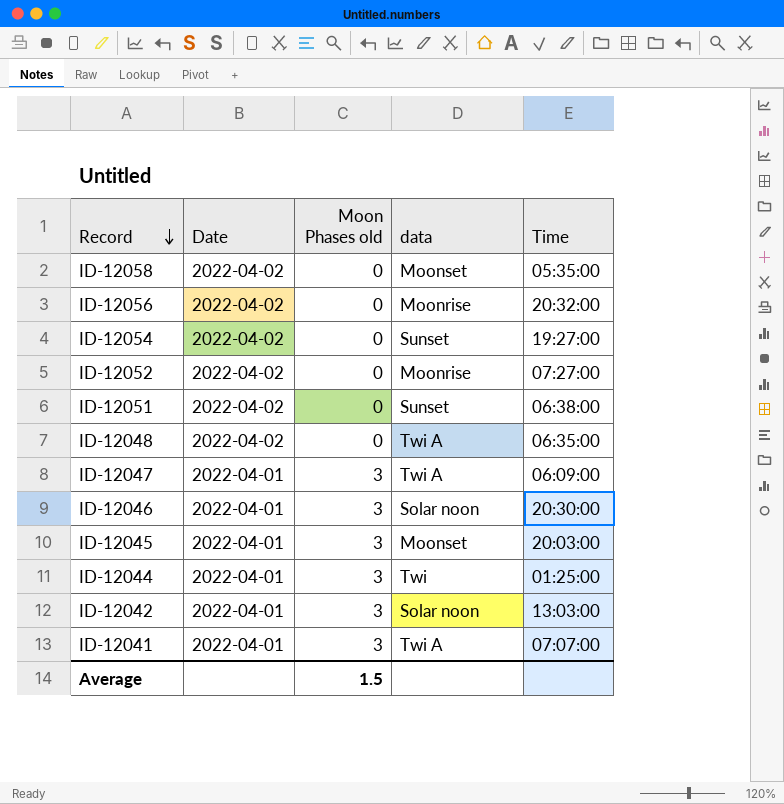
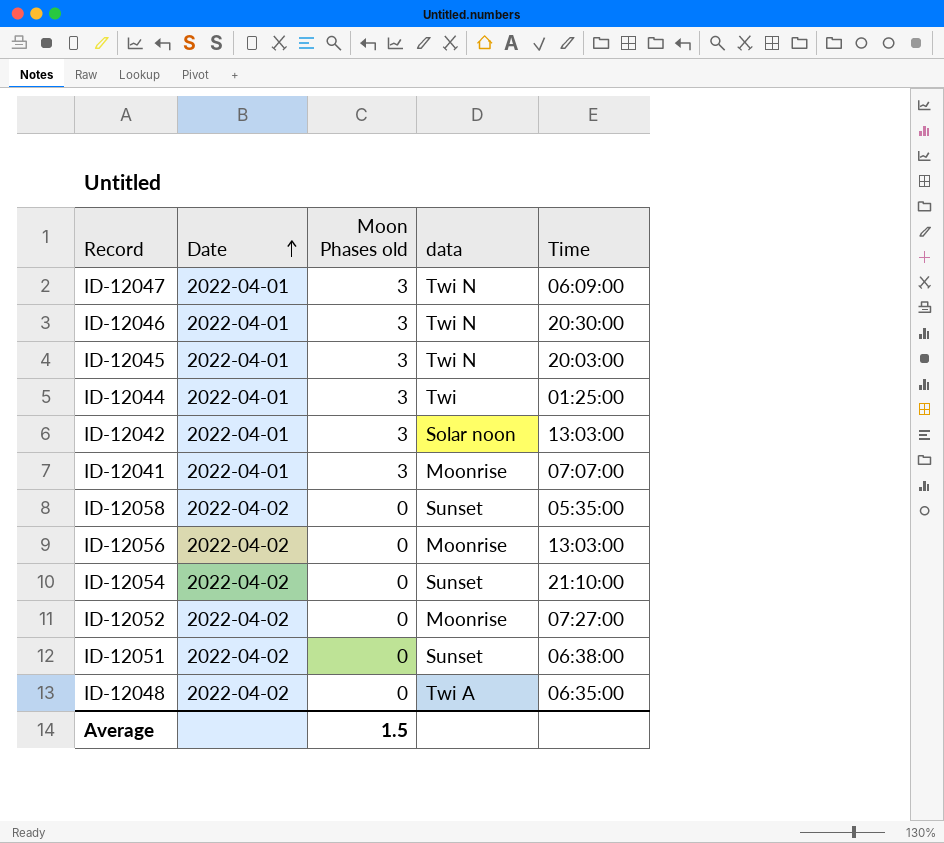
row order: Record descending -> Date ascending
ID-12047 | data: Twi A -> Twi N
ID-12046 | data: Solar noon -> Twi N
ID-12045 | data: Moonset -> Twi N
ID-12041 | data: Twi A -> Moonrise
ID-12058 | data: Moonset -> Sunset
ID-12056 | Time: 20:32:00 -> 13:03:00
ID-12054 | Time: 19:27:00 -> 21:10:00

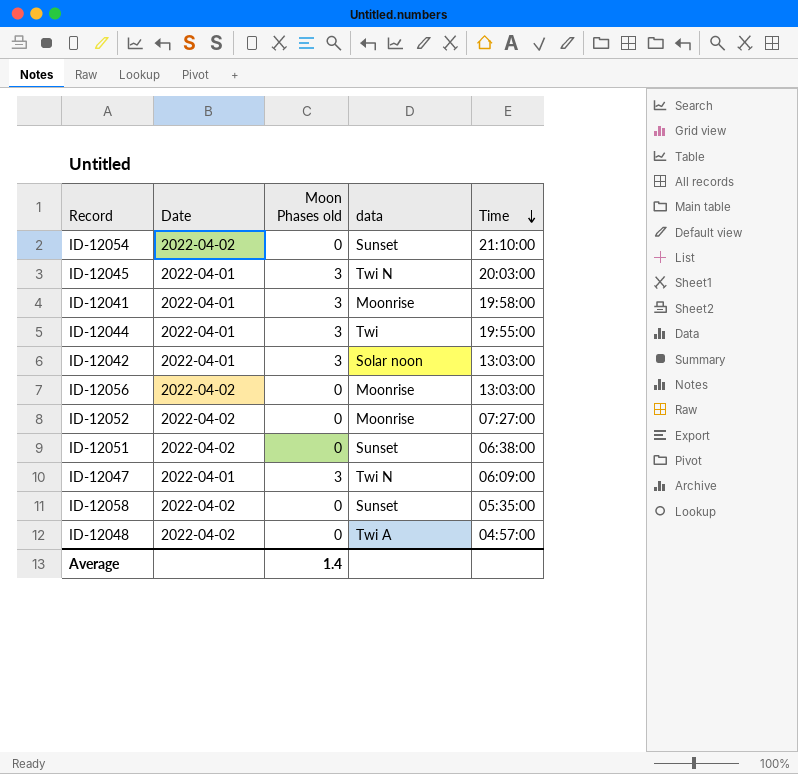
row order: Date ascending -> Time descending
row ID-12046: 2022-04-01 | 3 | Twi N | 20:30:00 -> none
ID-12041 | Time: 07:07:00 -> 19:58:00
ID-12044 | Time: 01:25:00 -> 19:55:00
ID-12048 | Time: 06:35:00 -> 04:57:00
Average | Moon Phases old: 1.5 -> 1.4

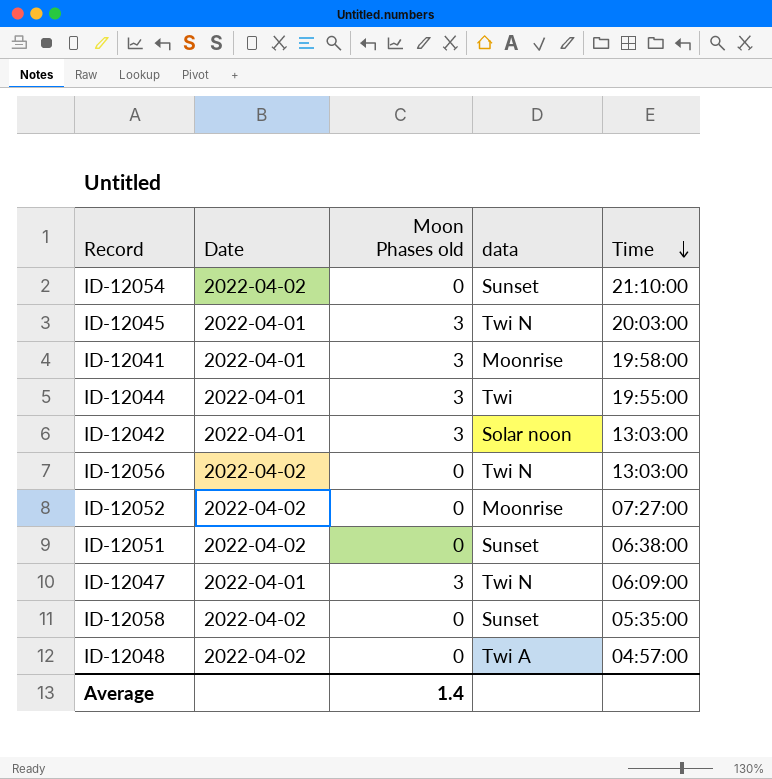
ID-12056 | data: Moonrise -> Twi N

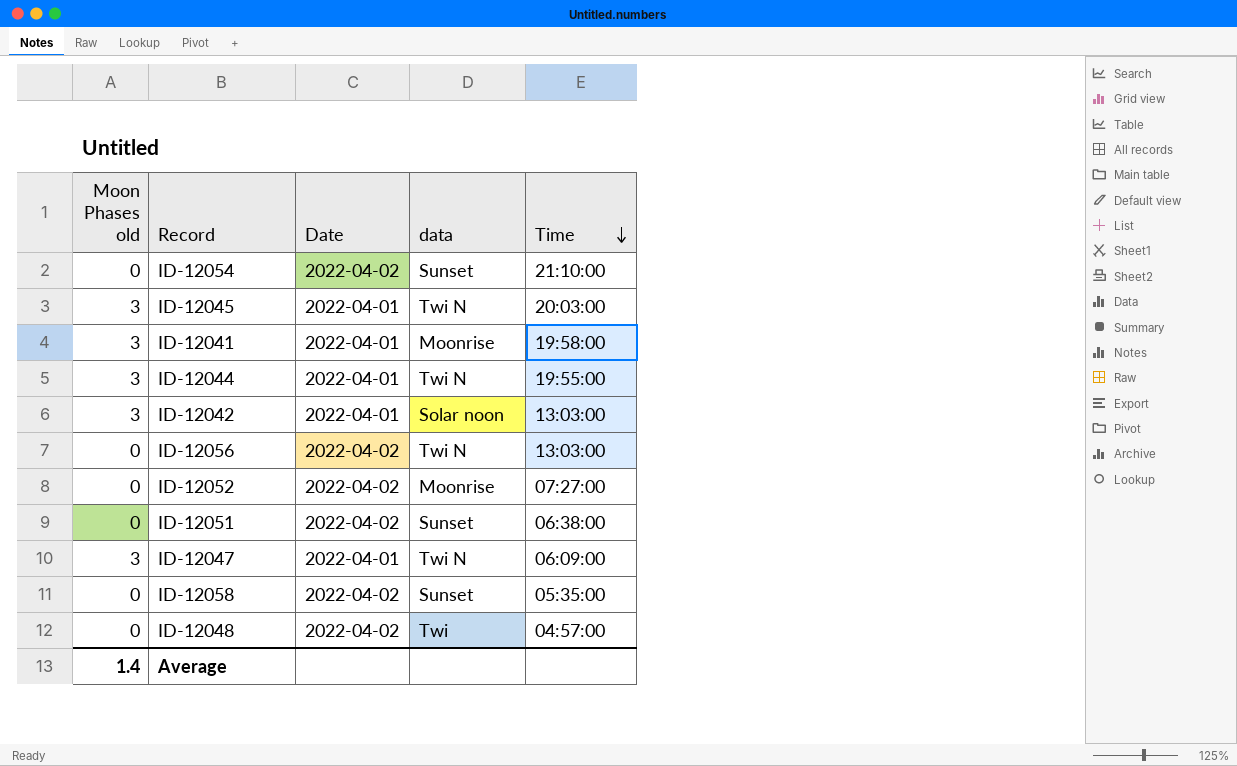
column Moon Phases old | position: 3 -> 1
ID-12044 | data: Twi -> Twi N
ID-12048 | data: Twi A -> Twi

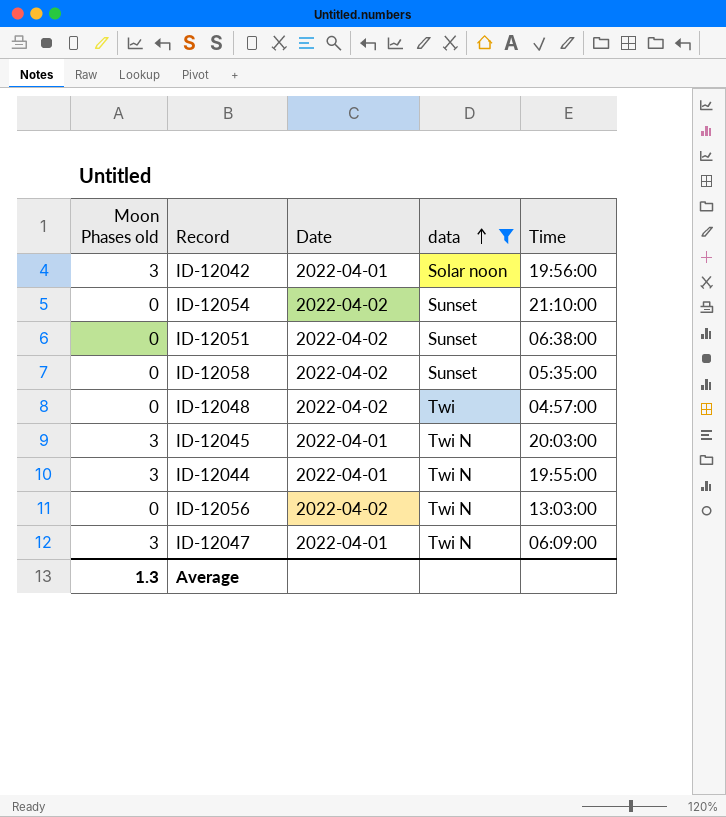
filter: none -> data != Moonrise
row order: Time descending -> data ascending
ID-12042 | Time: 13:03:00 -> 19:56:00
Average | Moon Phases old: 1.4 -> 1.3

